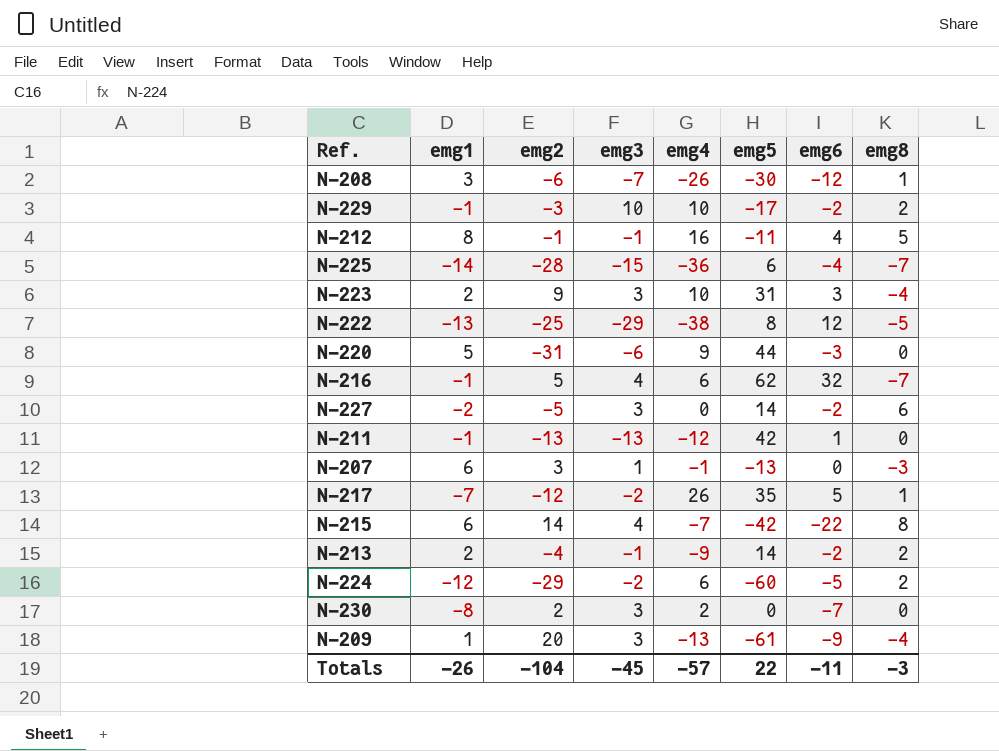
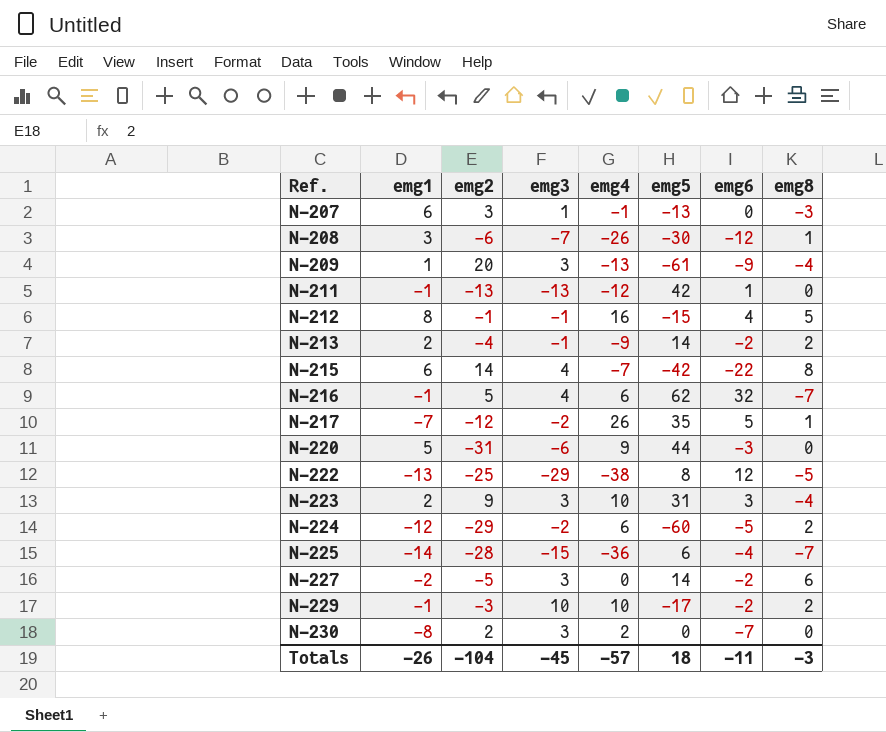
row order: none -> Ref. ascending
N-212 | emg5: -11 -> -15
Totals | emg5: 22 -> 18

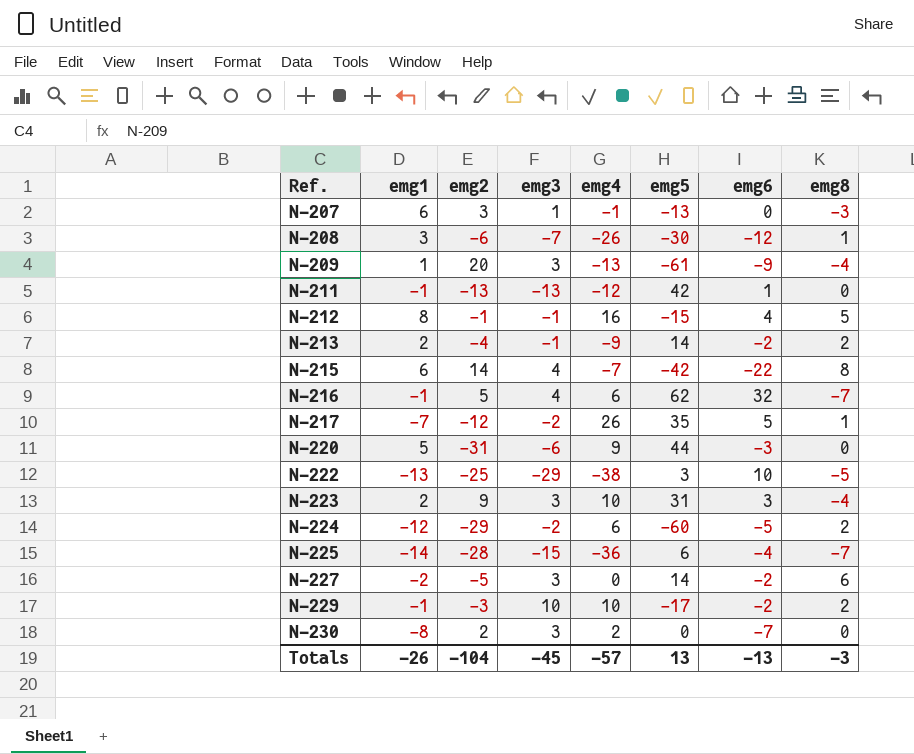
N-222 | emg5: 8 -> 3
N-222 | emg6: 12 -> 10
Totals | emg5: 18 -> 13
Totals | emg6: -11 -> -13

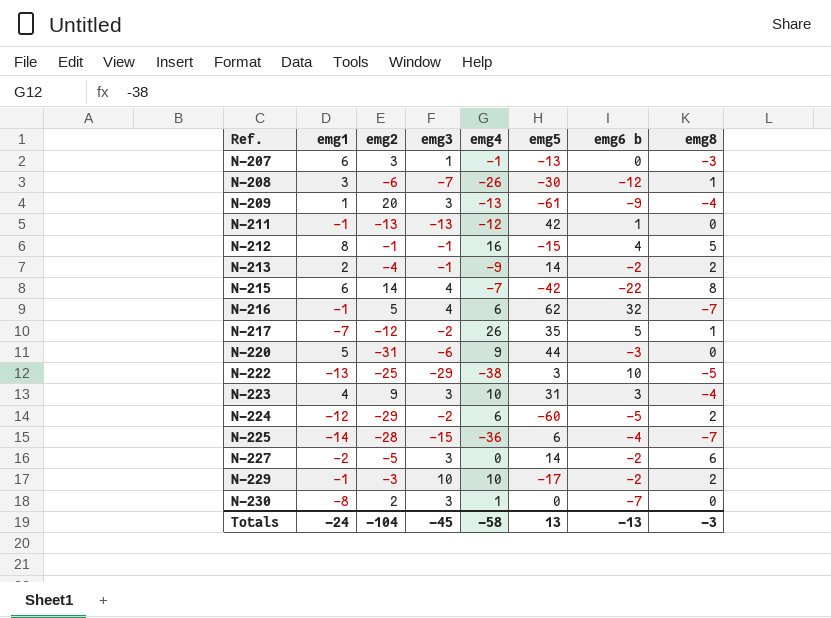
column name: emg6 -> emg6 b
N-223 | emg1: 2 -> 4
N-230 | emg4: 2 -> 1
Totals | emg1: -26 -> -24
Totals | emg4: -57 -> -58

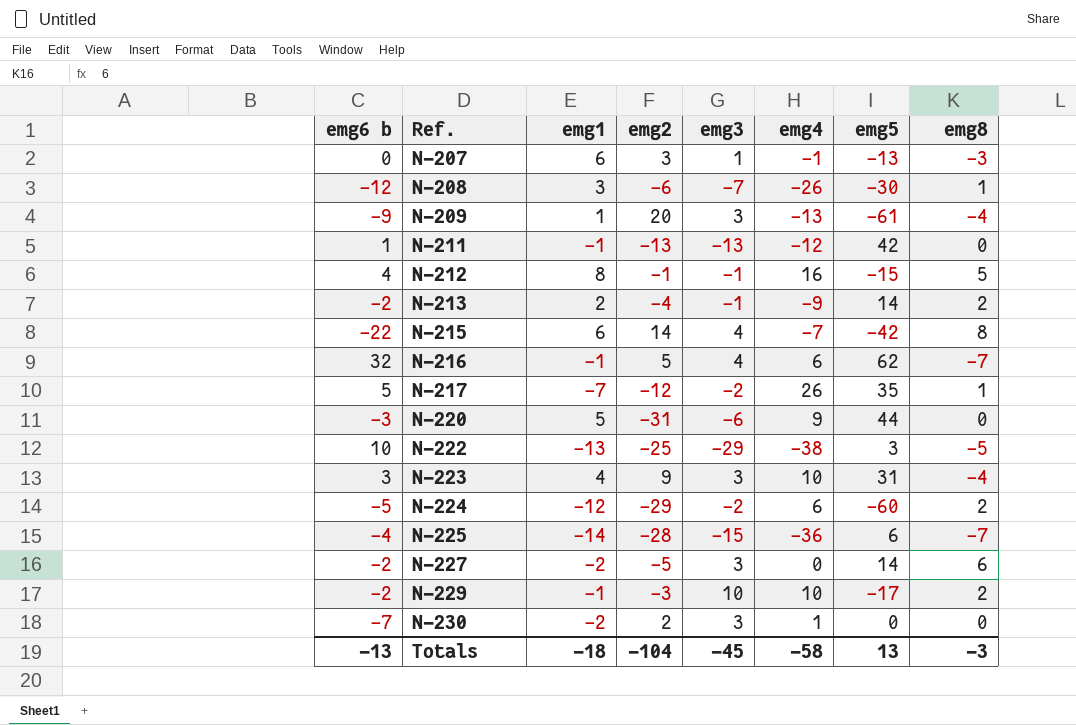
column emg6 b | position: 7 -> 1
N-230 | emg1: -8 -> -2
Totals | emg1: -24 -> -18

